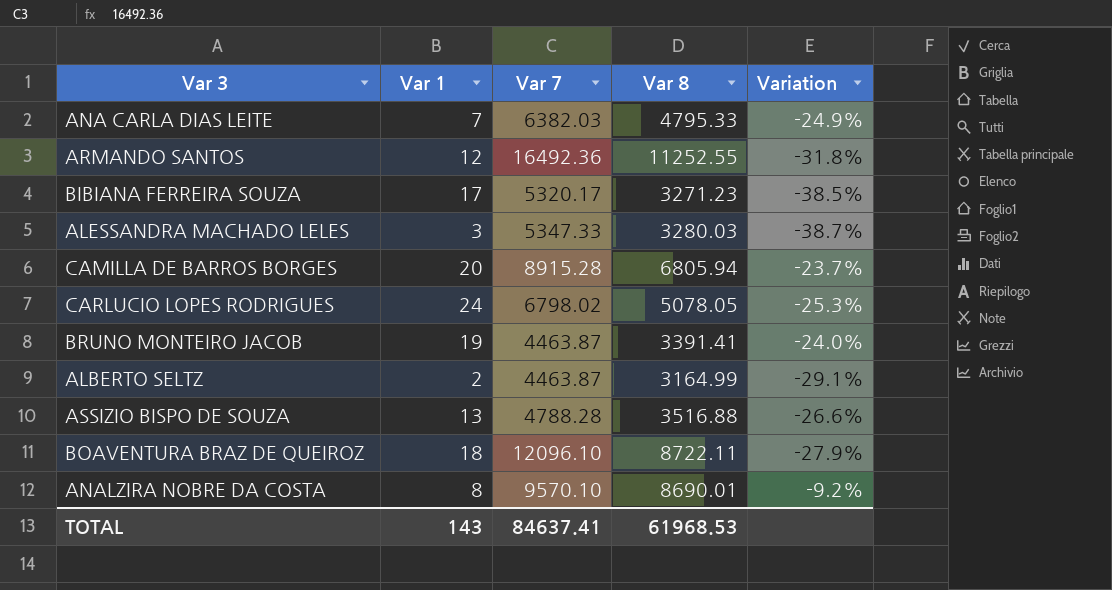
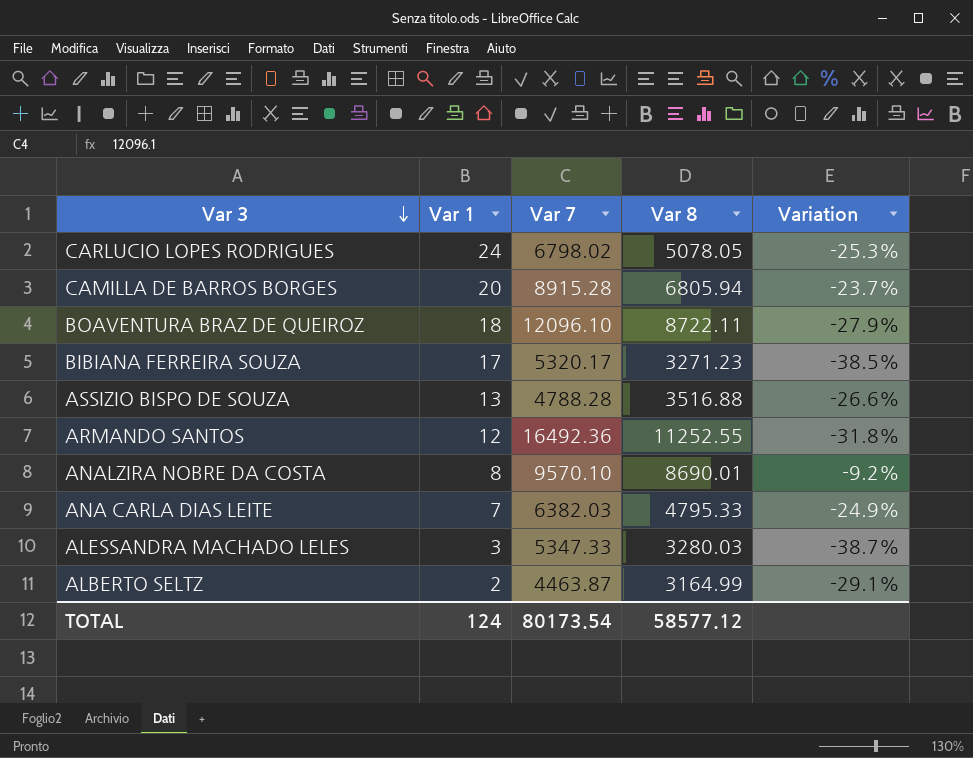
row order: none -> Var 3 descending
row BRUNO MONTEIRO JACOB: 19 | 4463.87 | 3391.41 | -24.0% -> none
TOTAL | Var 1: 143 -> 124
TOTAL | Var 7: 84637.41 -> 80173.54
TOTAL | Var 8: 61968.53 -> 58577.12

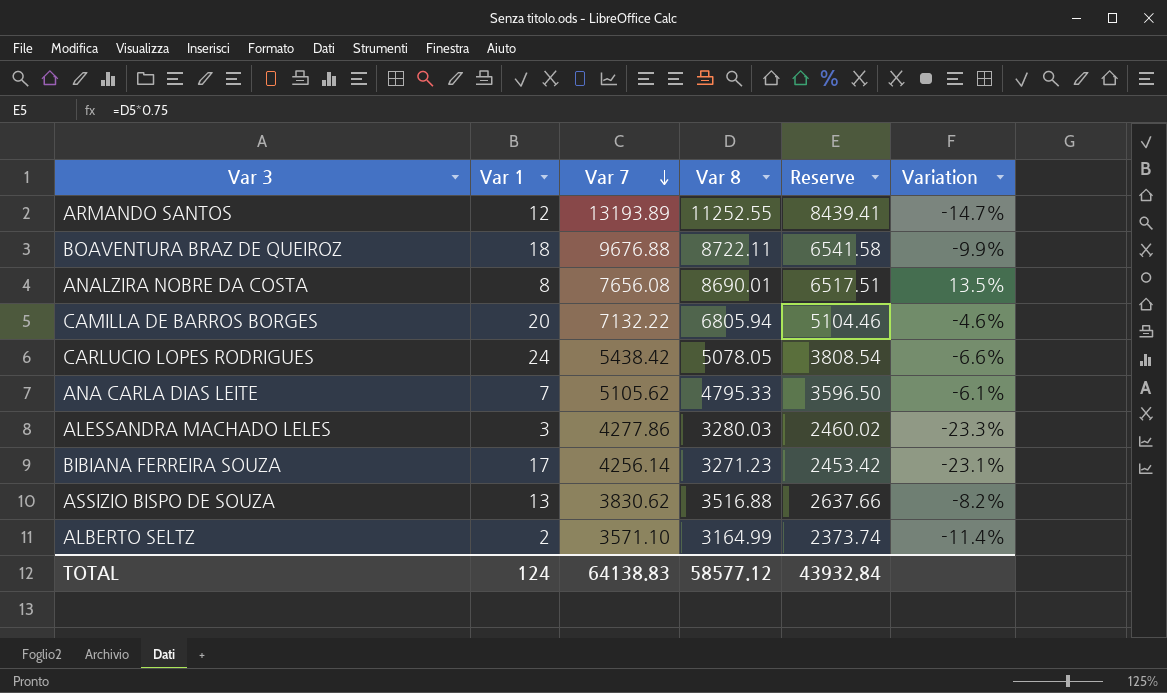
row order: Var 3 descending -> Var 7 descending
column Reserve | formula: none -> [Var 8] * 0.75
ARMANDO SANTOS | Var 7: 16492.36 -> 13193.89
ARMANDO SANTOS | Variation: -31.8% -> -14.7%
BOAVENTURA BRAZ DE QUEIROZ | Var 7: 12096.10 -> 9676.88
BOAVENTURA BRAZ DE QUEIROZ | Variation: -27.9% -> -9.9%
ANALZIRA NOBRE DA COSTA | Var 7: 9570.10 -> 7656.08
ANALZIRA NOBRE DA COSTA | Variation: -9.2% -> 13.5%
CAMILLA DE BARROS BORGES | Var 7: 8915.28 -> 7132.22
CAMILLA DE BARROS BORGES | Variation: -23.7% -> -4.6%
CARLUCIO LOPES RODRIGUES | Var 7: 6798.02 -> 5438.42
CARLUCIO LOPES RODRIGUES | Variation: -25.3% -> -6.6%
ANA CARLA DIAS LEITE | Var 7: 6382.03 -> 5105.62
ANA CARLA DIAS LEITE | Variation: -24.9% -> -6.1%
ALESSANDRA MACHADO LELES | Var 7: 5347.33 -> 4277.86
ALESSANDRA MACHADO LELES | Variation: -38.7% -> -23.3%
BIBIANA FERREIRA SOUZA | Var 7: 5320.17 -> 4256.14
BIBIANA FERREIRA SOUZA | Variation: -38.5% -> -23.1%
ASSIZIO BISPO DE SOUZA | Var 7: 4788.28 -> 3830.62
ASSIZIO BISPO DE SOUZA | Variation: -26.6% -> -8.2%
ALBERTO SELTZ | Var 7: 4463.87 -> 3571.10
ALBERTO SELTZ | Variation: -29.1% -> -11.4%
TOTAL | Var 7: 80173.54 -> 64138.83

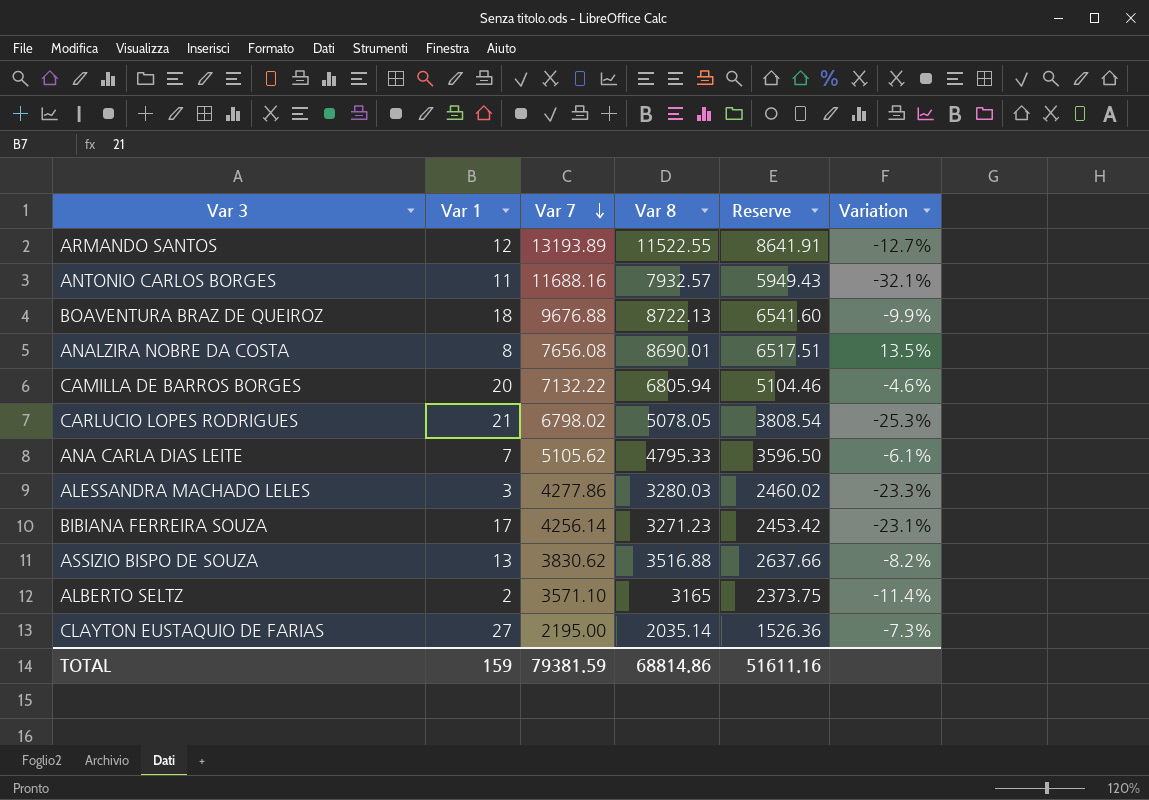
ARMANDO SANTOS | Var 8: 11252.55 -> 11522.55
ARMANDO SANTOS | Reserve: 8439.41 -> 8641.91
ARMANDO SANTOS | Variation: -14.7% -> -12.7%
row ANTONIO CARLOS BORGES: none -> 11 | 11688.16 | 7932.57 | 5949.43 | -32.1%
BOAVENTURA BRAZ DE QUEIROZ | Var 8: 8722.11 -> 8722.13
BOAVENTURA BRAZ DE QUEIROZ | Reserve: 6541.58 -> 6541.60
CARLUCIO LOPES RODRIGUES | Var 1: 24 -> 21
CARLUCIO LOPES RODRIGUES | Var 7: 5438.42 -> 6798.02
CARLUCIO LOPES RODRIGUES | Variation: -6.6% -> -25.3%
ALBERTO SELTZ | Var 8: 3164.99 -> 3165
ALBERTO SELTZ | Reserve: 2373.74 -> 2373.75
row CLAYTON EUSTAQUIO DE FARIAS: none -> 27 | 2195.00 | 2035.14 | 1526.36 | -7.3%
TOTAL | Var 1: 124 -> 159
TOTAL | Var 7: 64138.83 -> 79381.59
TOTAL | Var 8: 58577.12 -> 68814.86
TOTAL | Reserve: 43932.84 -> 51611.16

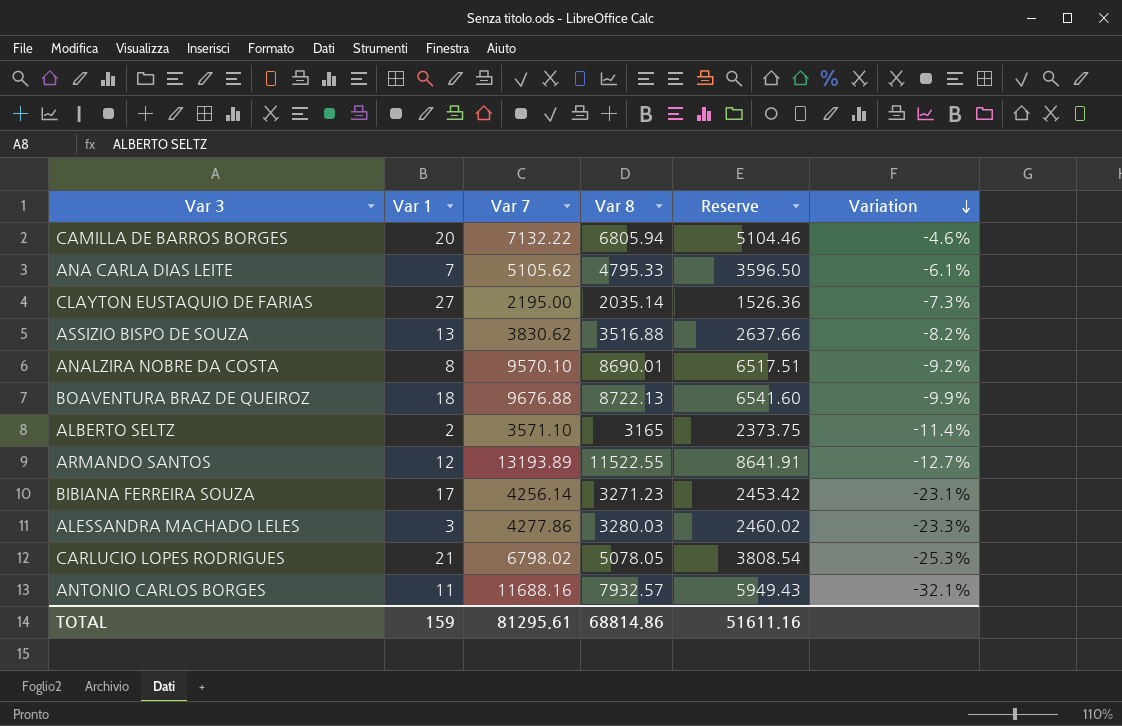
row order: Var 7 descending -> Variation descending
ANALZIRA NOBRE DA COSTA | Var 7: 7656.08 -> 9570.10
ANALZIRA NOBRE DA COSTA | Variation: 13.5% -> -9.2%
TOTAL | Var 7: 79381.59 -> 81295.61

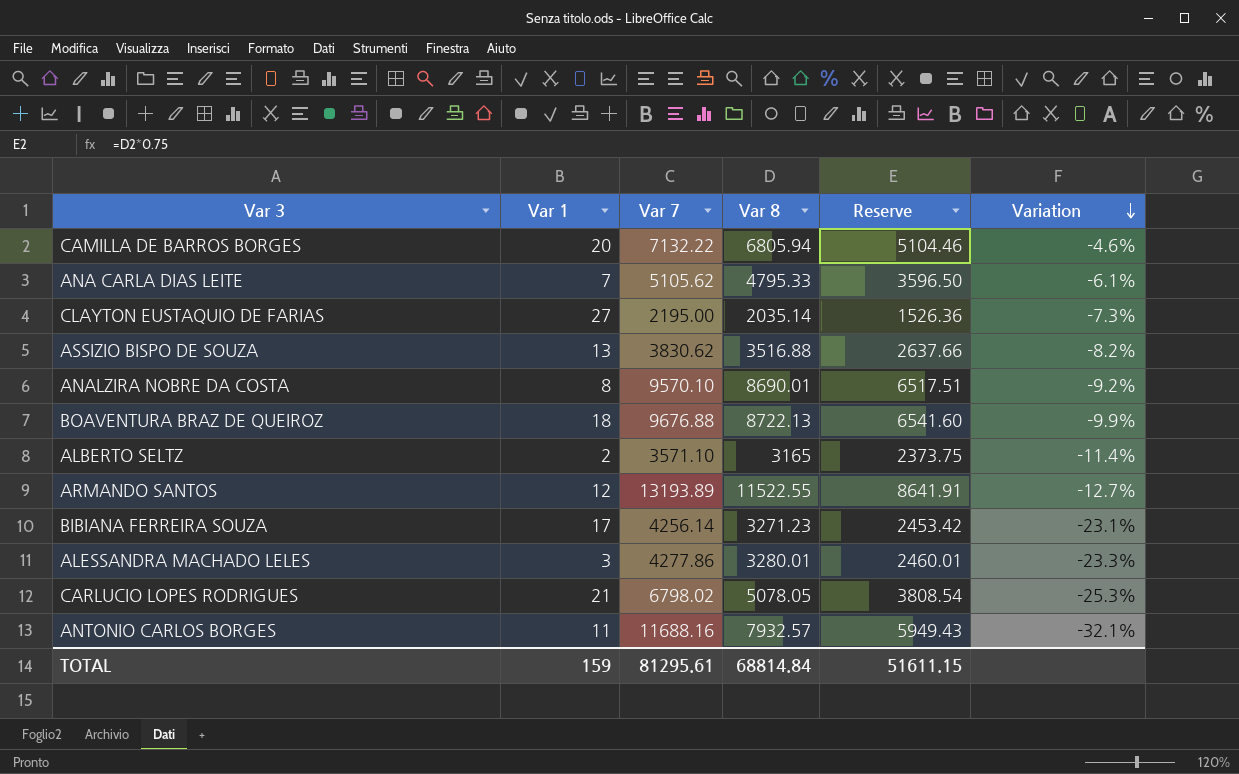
ALESSANDRA MACHADO LELES | Var 8: 3280.03 -> 3280.01
ALESSANDRA MACHADO LELES | Reserve: 2460.02 -> 2460.01
TOTAL | Var 8: 68814.86 -> 68814.84
TOTAL | Reserve: 51611.16 -> 51611.15

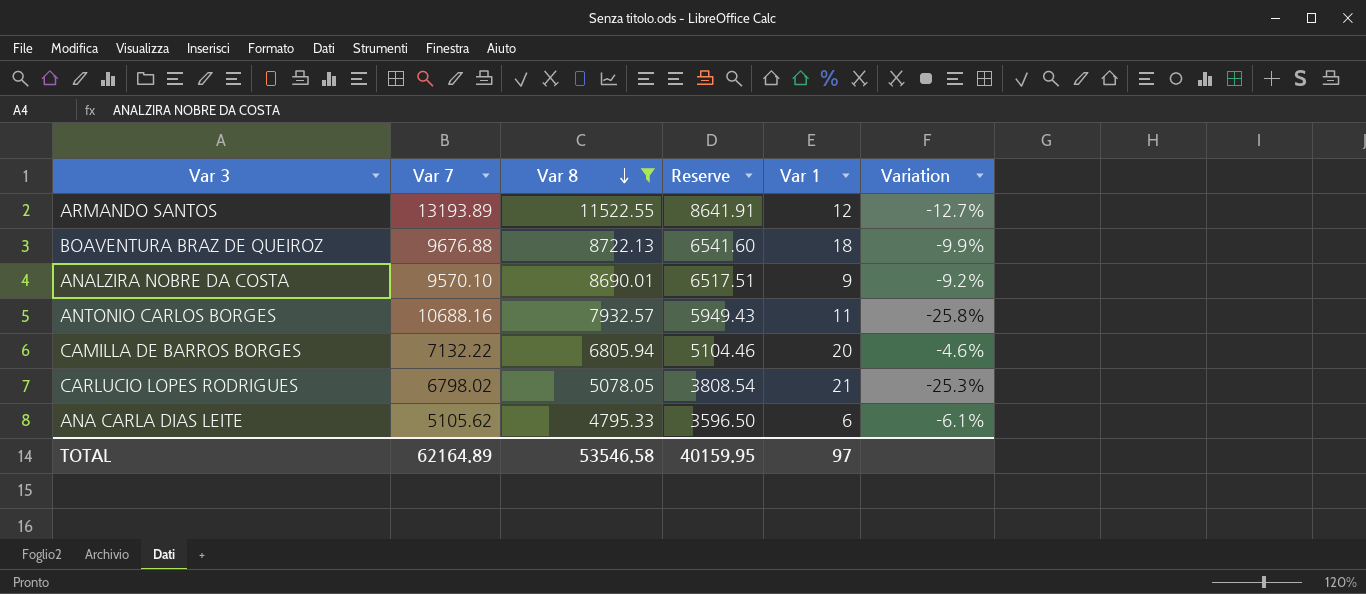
filter: none -> Var 8 >= 4795.33
row order: Variation descending -> Var 8 descending
column Var 1 | position: 2 -> 5
ANALZIRA NOBRE DA COSTA | Var 1: 8 -> 9
ANTONIO CARLOS BORGES | Var 7: 11688.16 -> 10688.16
ANTONIO CARLOS BORGES | Variation: -32.1% -> -25.8%
ANA CARLA DIAS LEITE | Var 1: 7 -> 6
TOTAL | Var 7: 81295.61 -> 62164.89
TOTAL | Var 8: 68814.84 -> 53546.58
TOTAL | Reserve: 51611.15 -> 40159.95
TOTAL | Var 1: 159 -> 97

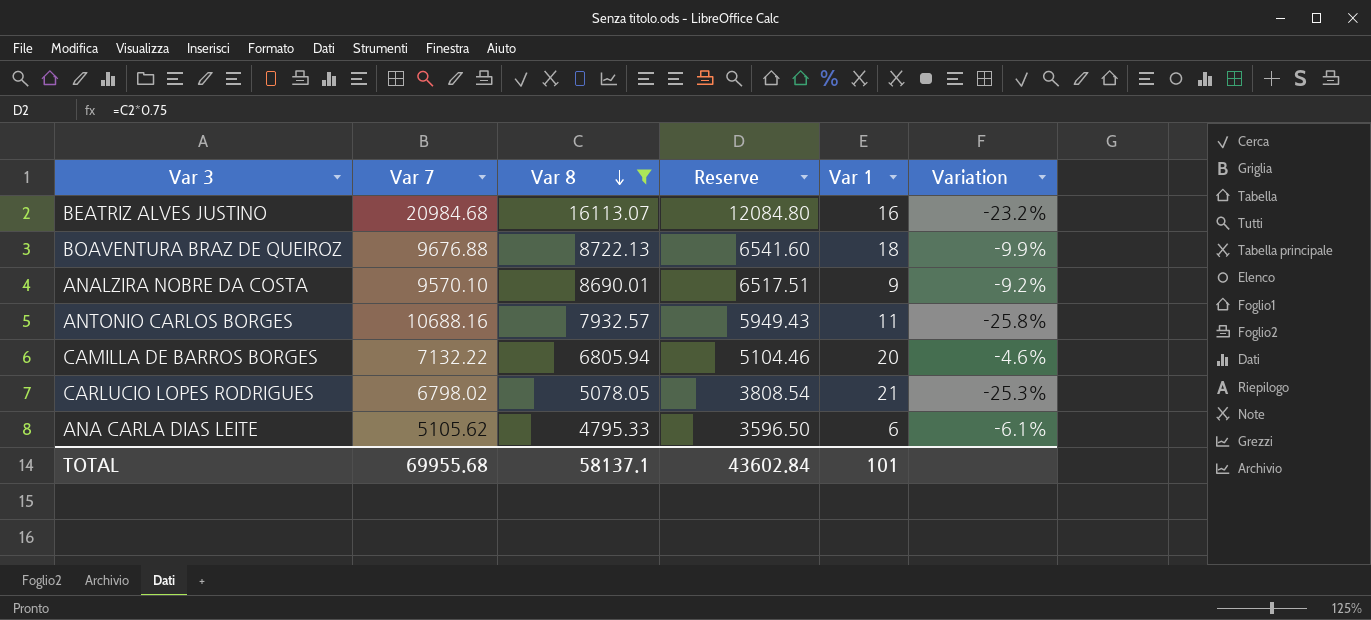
row ARMANDO SANTOS: 13193.89 | 11522.55 | 8641.91 | 12 | -12.7% -> none
row BEATRIZ ALVES JUSTINO: none -> 20984.68 | 16113.07 | 12084.80 | 16 | -23.2%
TOTAL | Var 7: 62164.89 -> 69955.68
TOTAL | Var 8: 53546.58 -> 58137.1
TOTAL | Reserve: 40159.95 -> 43602.84
TOTAL | Var 1: 97 -> 101

